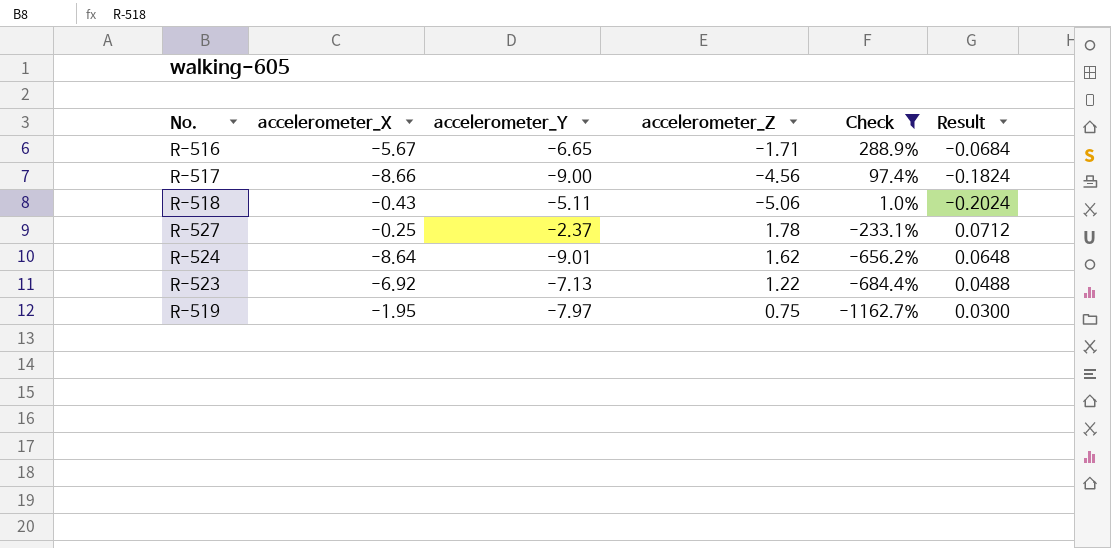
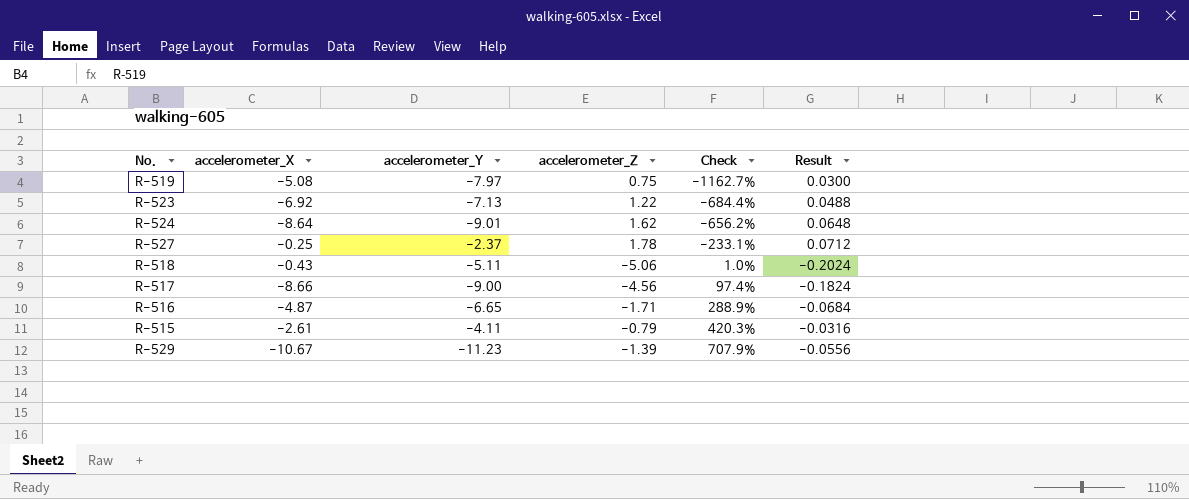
filter: Check <= 288.9% -> none
row order: Check descending -> Check ascending
R-519 | accelerometer_X: -1.95 -> -5.08
R-516 | accelerometer_X: -5.67 -> -4.87

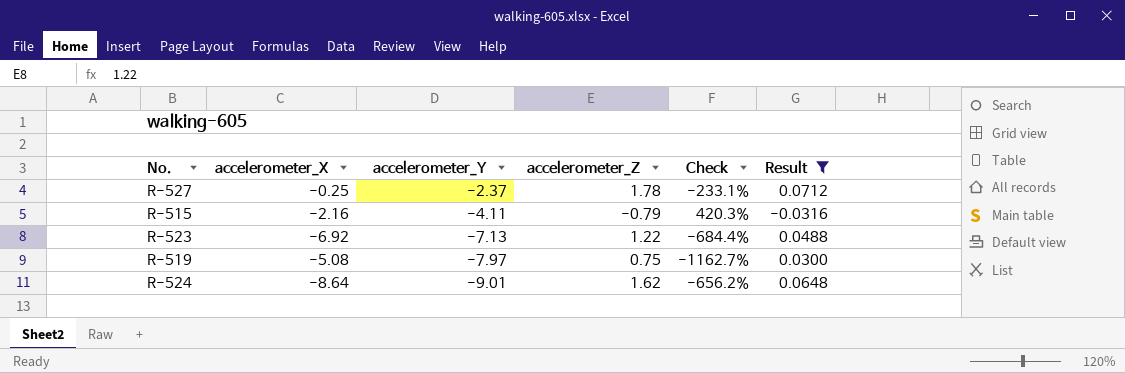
filter: none -> Result >= -0.0316
row order: Check ascending -> accelerometer_Y descending
R-515 | accelerometer_X: -2.61 -> -2.16

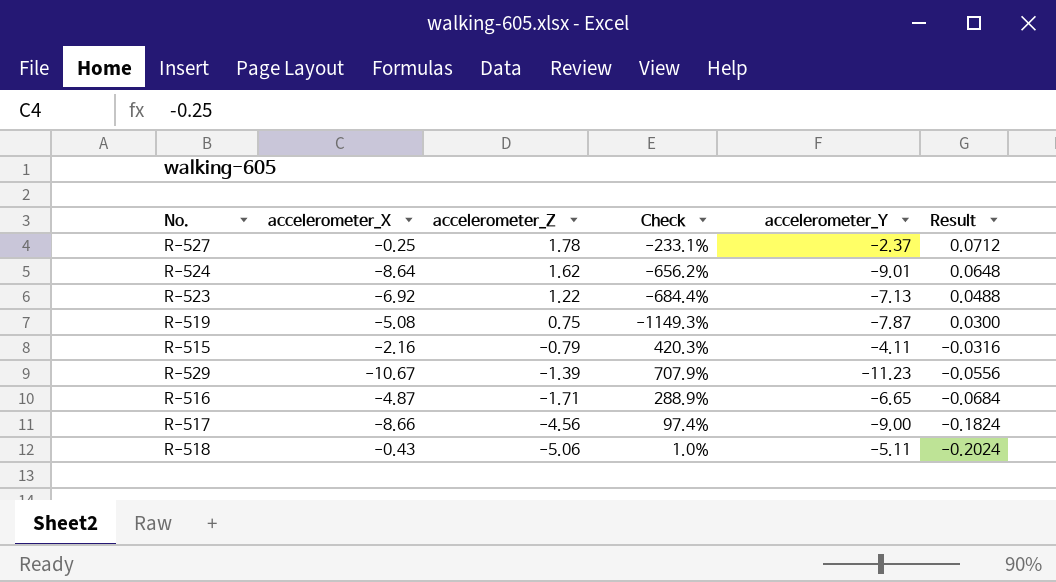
filter: Result >= -0.0316 -> none
row order: accelerometer_Y descending -> accelerometer_Z descending
column accelerometer_Y | position: 3 -> 5
R-519 | Check: -1162.7% -> -1149.3%
R-519 | accelerometer_Y: -7.97 -> -7.87

